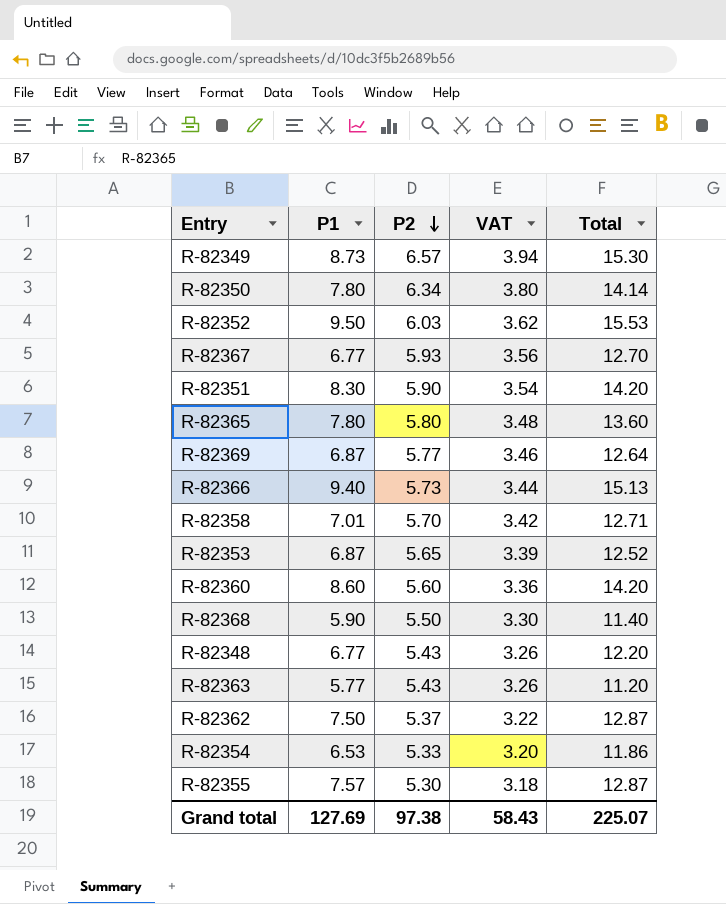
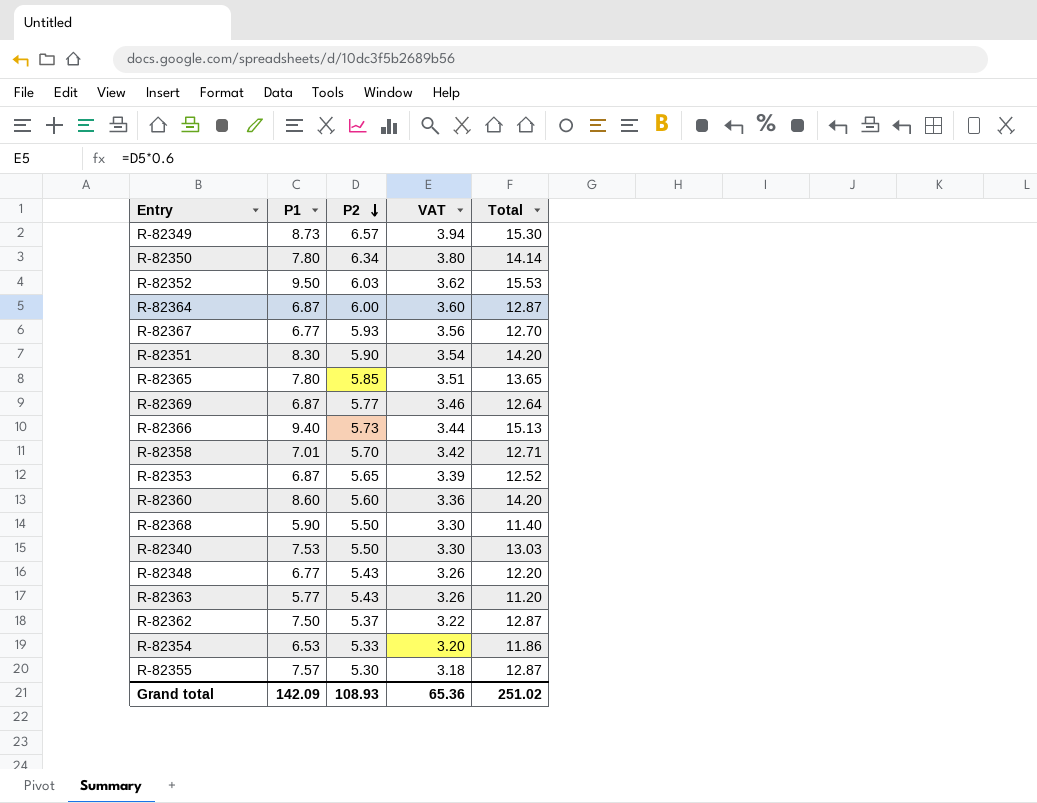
row R-82364: none -> 6.87 | 6.00 | 3.60 | 12.87
R-82365 | P2: 5.80 -> 5.85
R-82365 | VAT: 3.48 -> 3.51
R-82365 | Total: 13.60 -> 13.65
row R-82340: none -> 7.53 | 5.50 | 3.30 | 13.03
Grand total | P1: 127.69 -> 142.09
Grand total | P2: 97.38 -> 108.93
Grand total | VAT: 58.43 -> 65.36
Grand total | Total: 225.07 -> 251.02

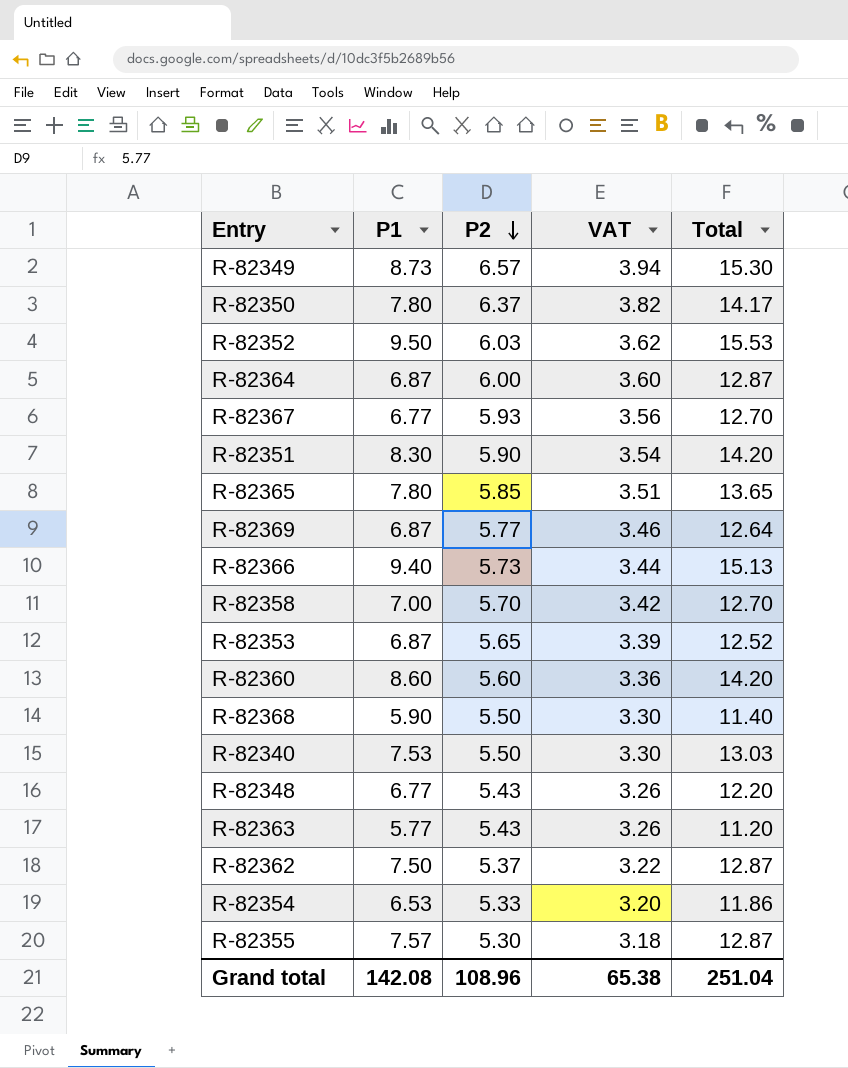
R-82350 | P2: 6.34 -> 6.37
R-82350 | VAT: 3.80 -> 3.82
R-82350 | Total: 14.14 -> 14.17
R-82358 | P1: 7.01 -> 7.00
R-82358 | Total: 12.71 -> 12.70
Grand total | P1: 142.09 -> 142.08
Grand total | P2: 108.93 -> 108.96
Grand total | VAT: 65.36 -> 65.38
Grand total | Total: 251.02 -> 251.04

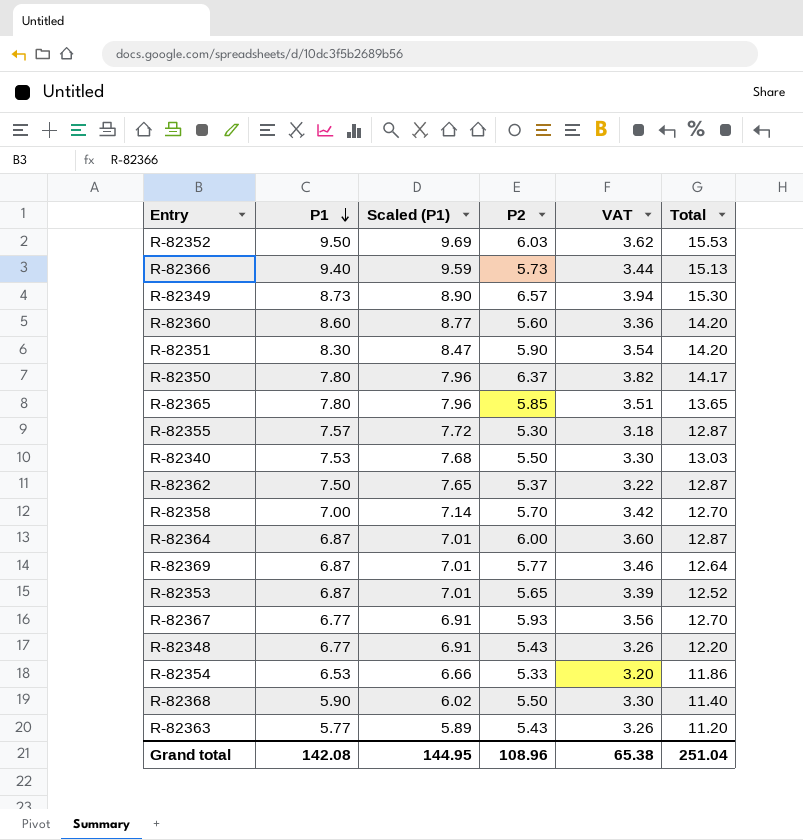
row order: P2 descending -> P1 descending
column Scaled (P1) | formula: none -> [P1] * 1.02

